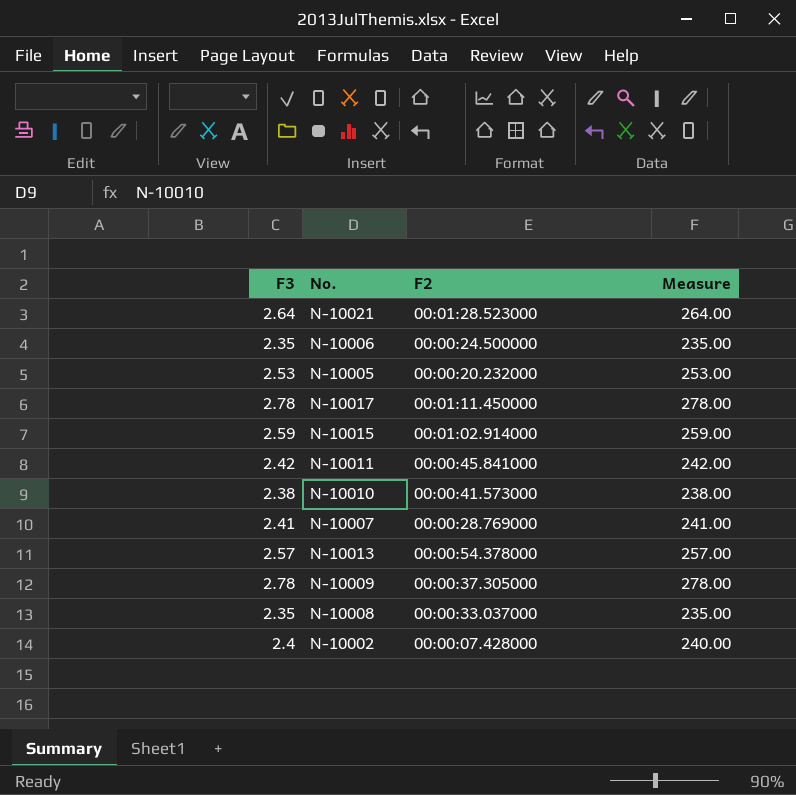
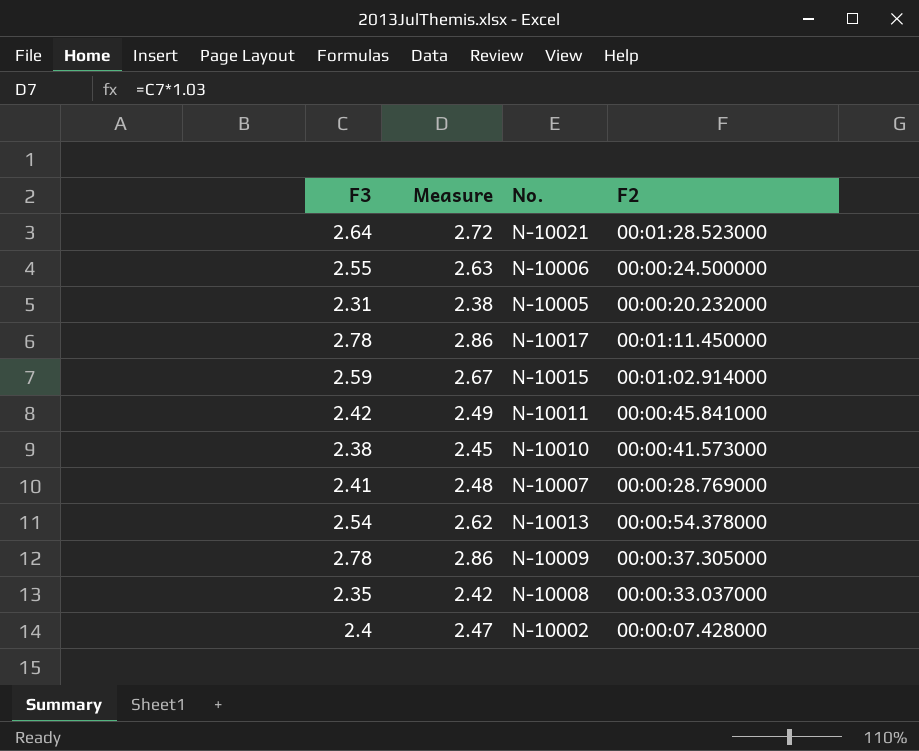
column Measure | formula: [F3] * 100 -> [F3] * 1.03
column Measure | position: 4 -> 2
N-10006 | F3: 2.35 -> 2.55
N-10005 | F3: 2.53 -> 2.31
N-10013 | F3: 2.57 -> 2.54

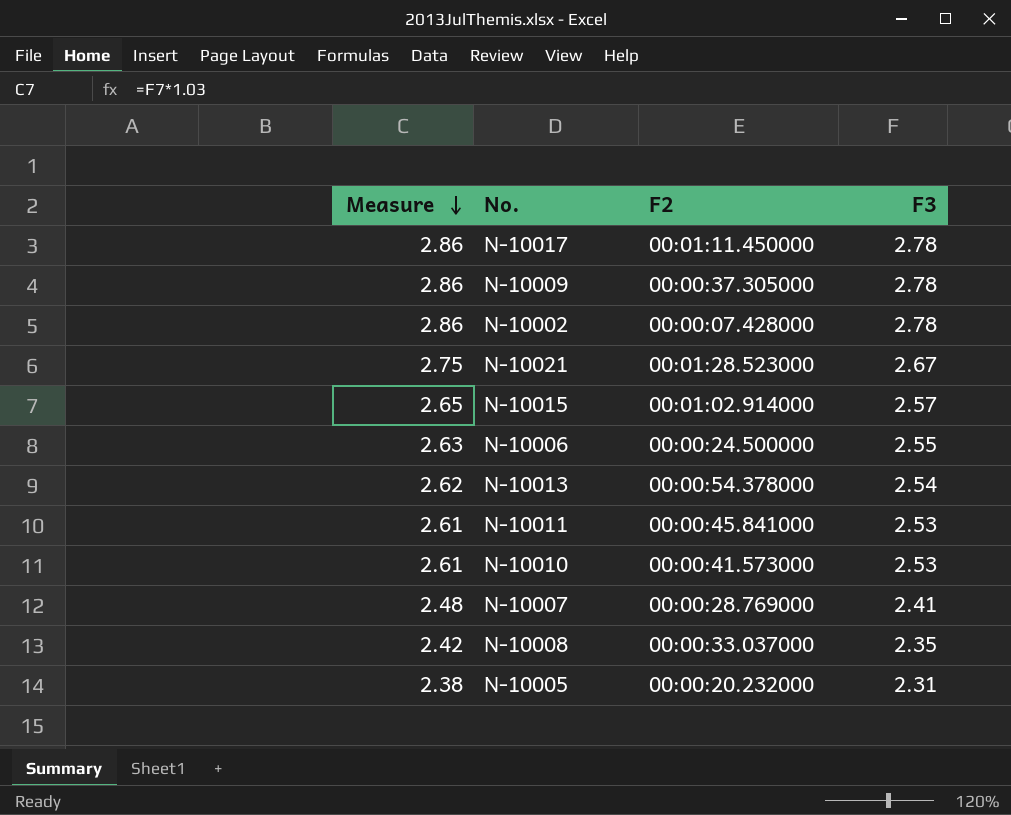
row order: none -> Measure descending
column F3 | position: 1 -> 4
N-10002 | Measure: 2.47 -> 2.86
N-10002 | F3: 2.4 -> 2.78
N-10021 | Measure: 2.72 -> 2.75
N-10021 | F3: 2.64 -> 2.67
N-10015 | Measure: 2.67 -> 2.65
N-10015 | F3: 2.59 -> 2.57
N-10011 | Measure: 2.49 -> 2.61
N-10011 | F3: 2.42 -> 2.53
N-10010 | Measure: 2.45 -> 2.61
N-10010 | F3: 2.38 -> 2.53

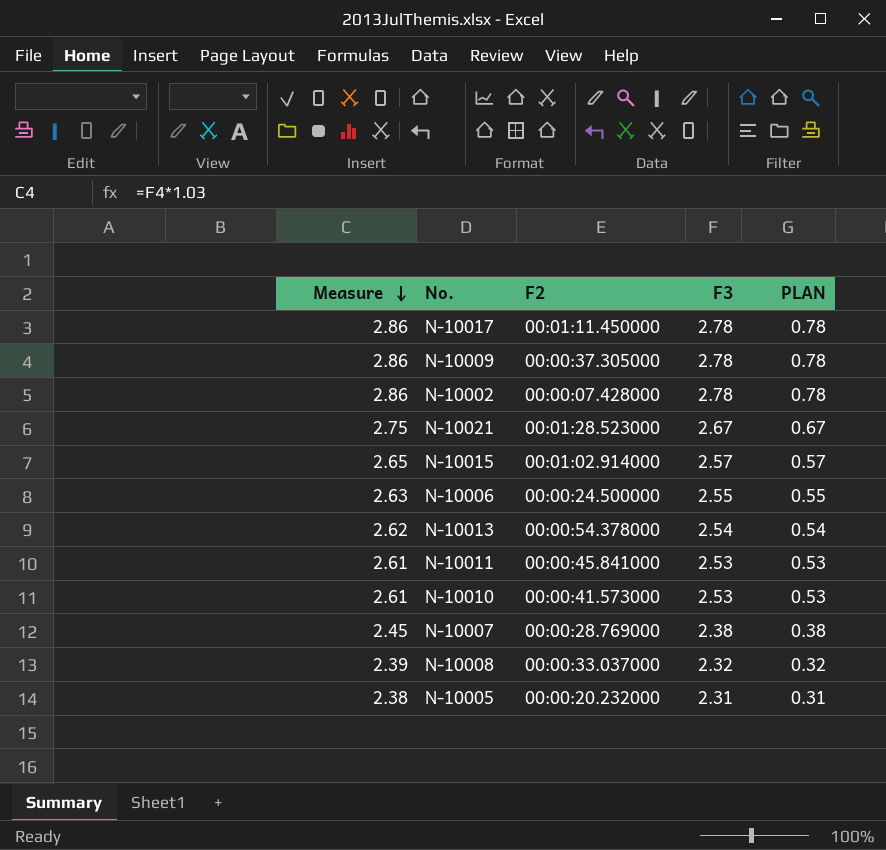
column PLAN | formula: none -> [F3] - 2
N-10007 | Measure: 2.48 -> 2.45
N-10007 | F3: 2.41 -> 2.38
N-10008 | Measure: 2.42 -> 2.39
N-10008 | F3: 2.35 -> 2.32

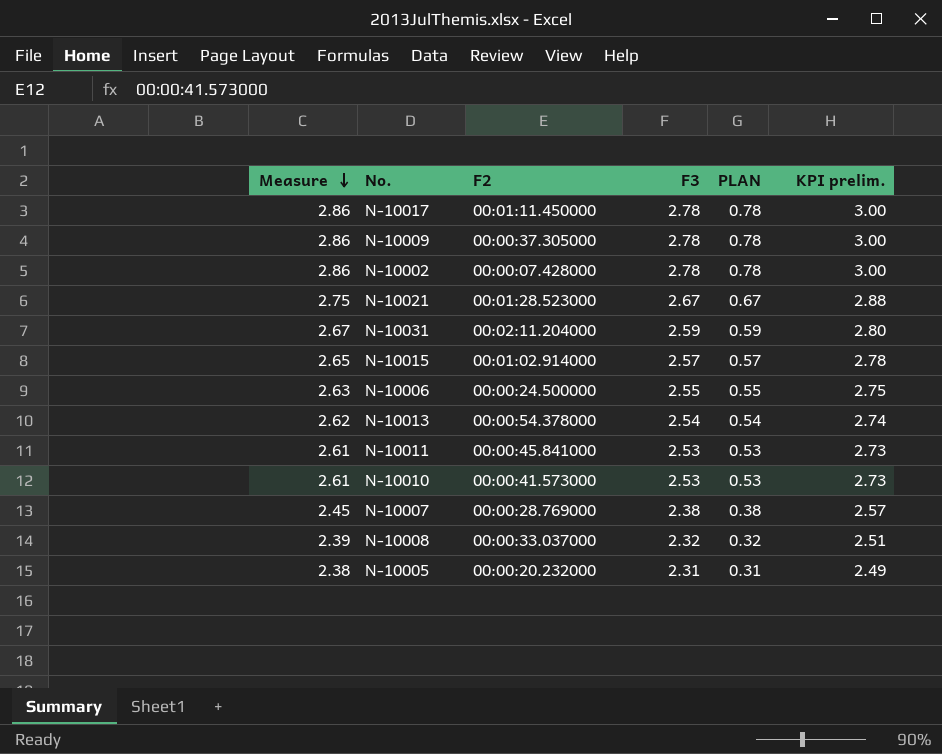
column KPI prelim. | formula: none -> [F3] * 1.08
row N-10031: none -> 2.67 | 00:02:11.204000 | 2.59 | 0.59 | 2.80

